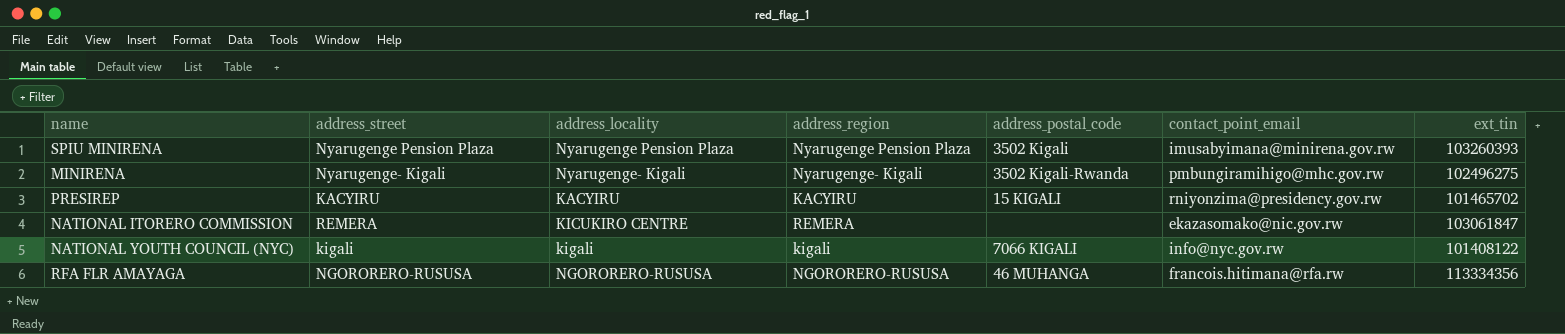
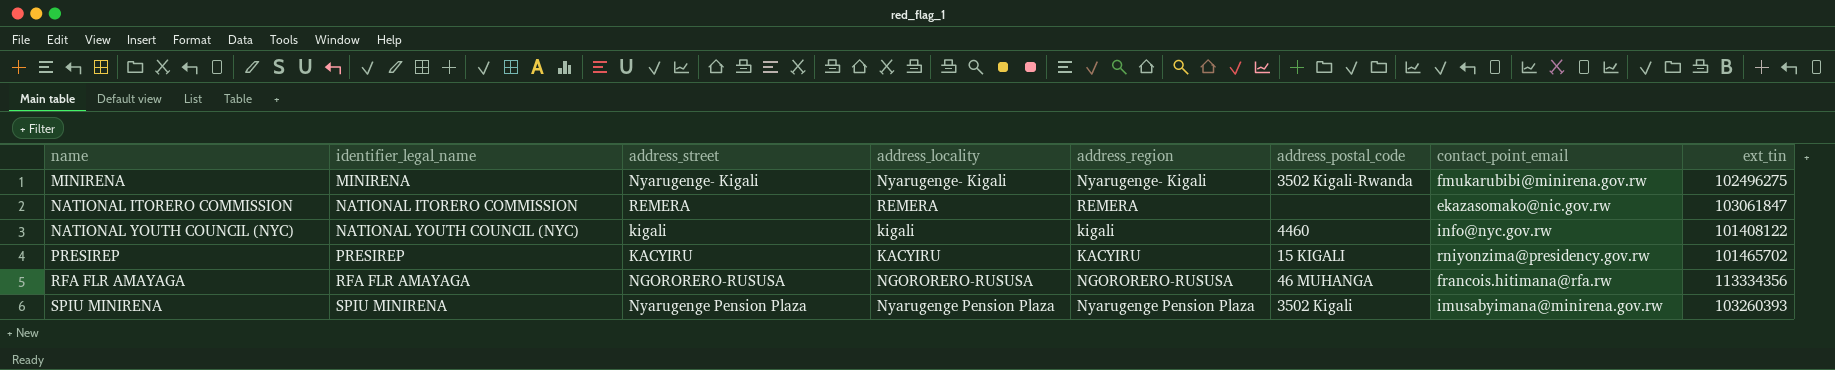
row order: none -> name ascending
column identifier_legal_name | position: none -> 2
MINIRENA | contact_point_email: pmbungiramihigo@mhc.gov.rw -> fmukarubibi@minirena.gov.rw
NATIONAL ITORERO COMMISSION | address_locality: KICUKIRO CENTRE -> REMERA
NATIONAL YOUTH COUNCIL (NYC) | address_postal_code: 7066 KIGALI -> 4460

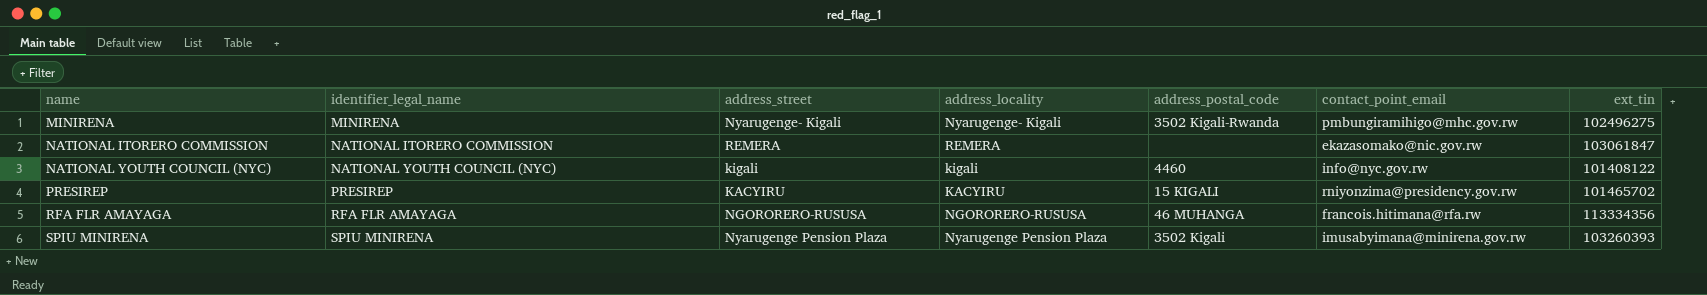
column address_region | position: 5 -> none
MINIRENA | contact_point_email: fmukarubibi@minirena.gov.rw -> pmbungiramihigo@mhc.gov.rw

